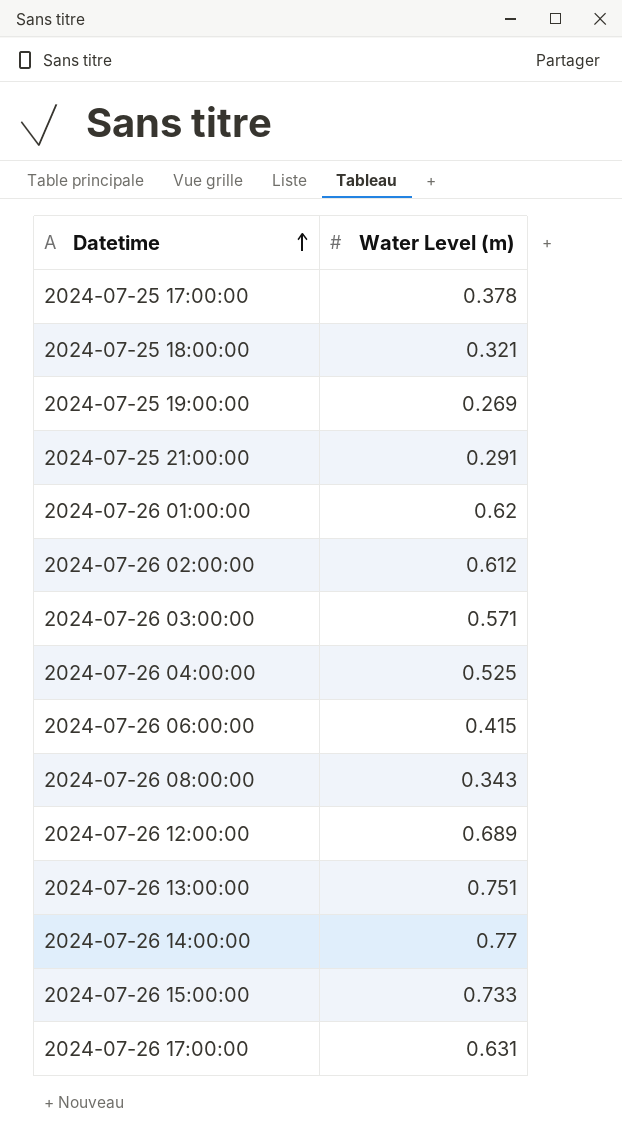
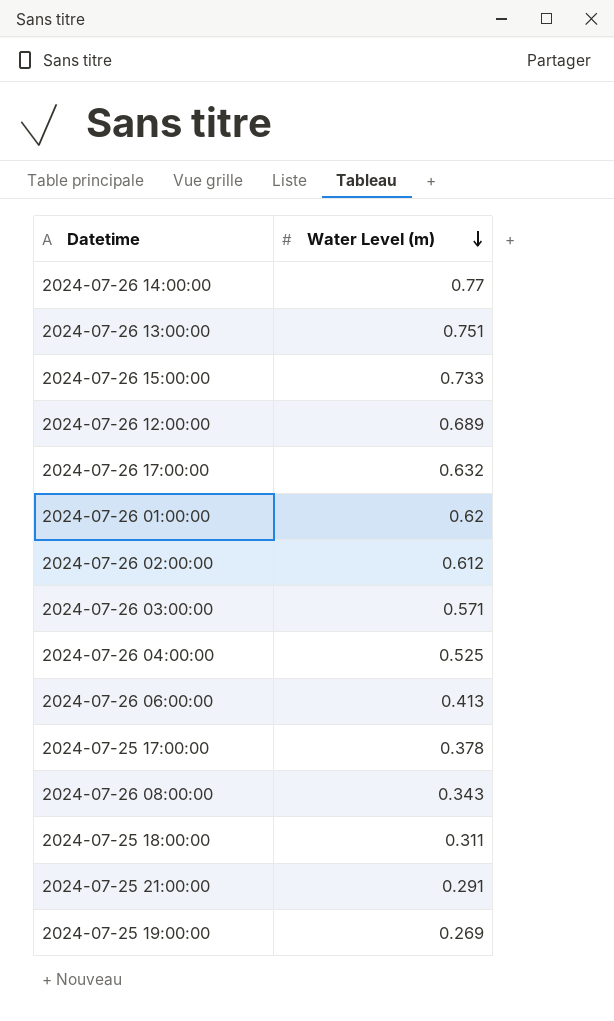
row order: Datetime ascending -> Water Level (m) descending
2024-07-26 17:00:00 | Water Level (m): 0.631 -> 0.632
2024-07-26 06:00:00 | Water Level (m): 0.415 -> 0.413
2024-07-25 18:00:00 | Water Level (m): 0.321 -> 0.311

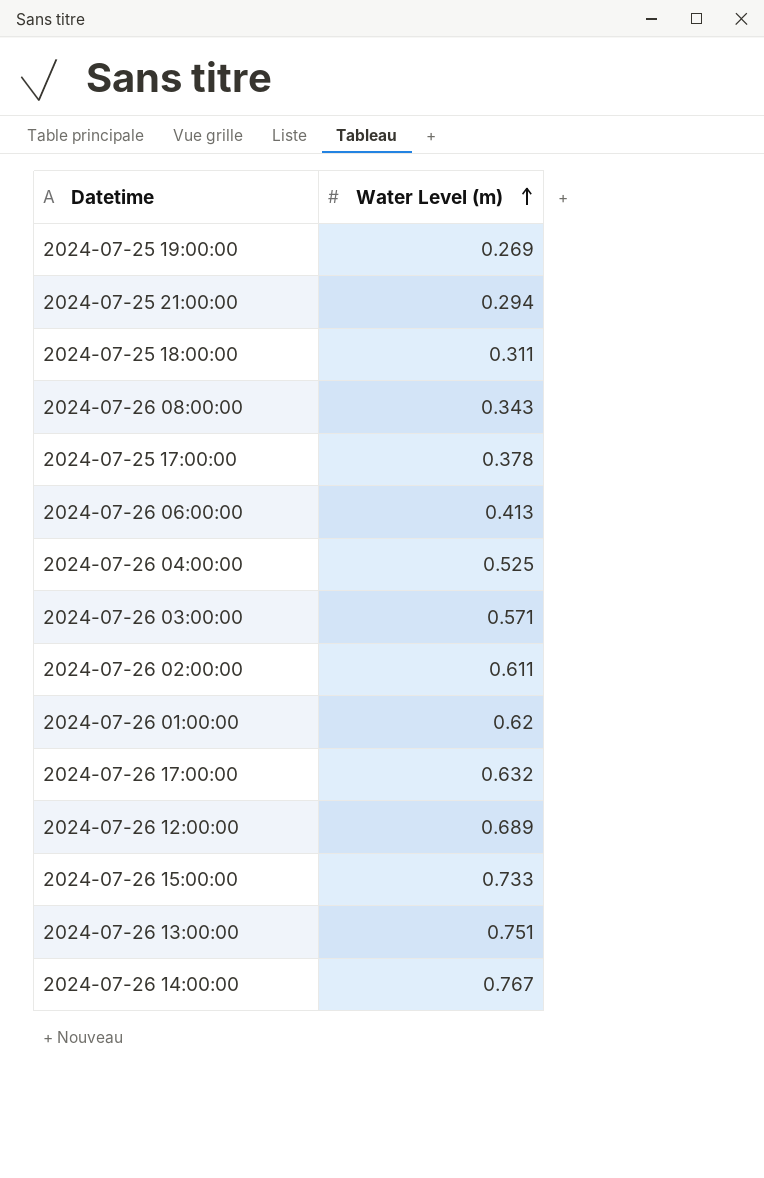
row order: Water Level (m) descending -> Water Level (m) ascending
2024-07-25 21:00:00 | Water Level (m): 0.291 -> 0.294
2024-07-26 02:00:00 | Water Level (m): 0.612 -> 0.611
2024-07-26 14:00:00 | Water Level (m): 0.77 -> 0.767

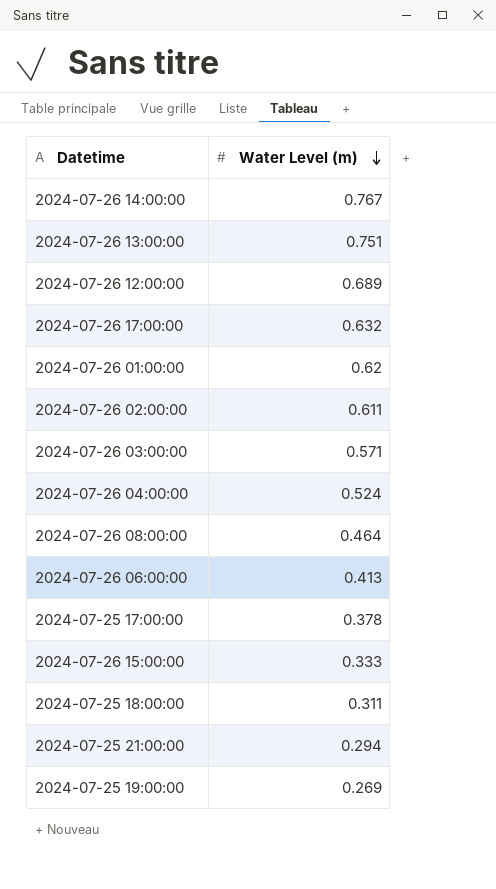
row order: Water Level (m) ascending -> Water Level (m) descending
2024-07-26 04:00:00 | Water Level (m): 0.525 -> 0.524
2024-07-26 08:00:00 | Water Level (m): 0.343 -> 0.464
2024-07-26 15:00:00 | Water Level (m): 0.733 -> 0.333

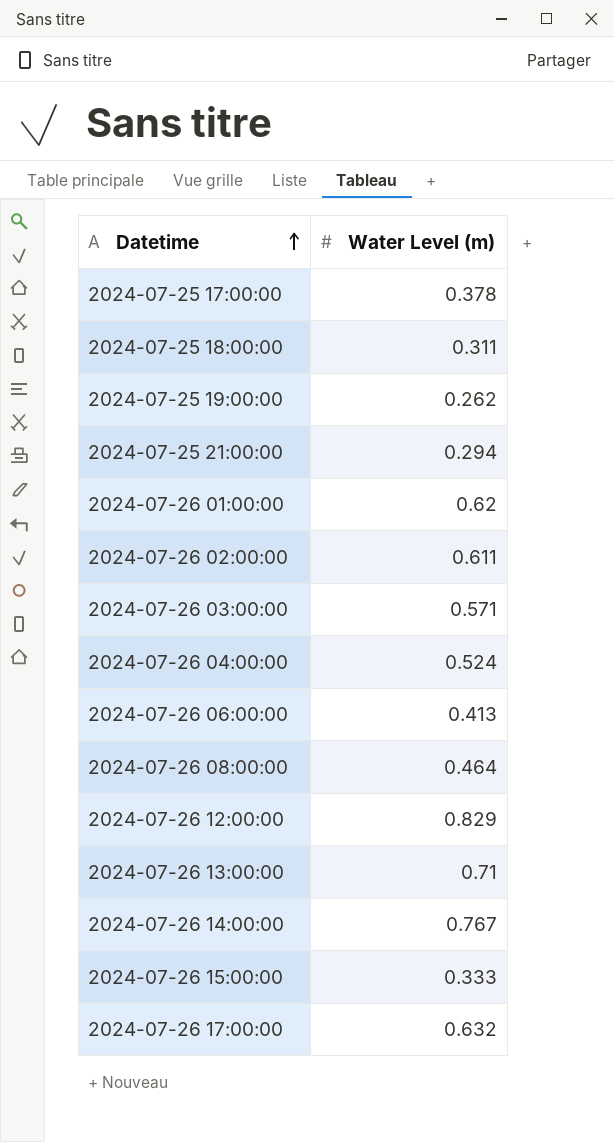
row order: Water Level (m) descending -> Datetime ascending
2024-07-25 19:00:00 | Water Level (m): 0.269 -> 0.262
2024-07-26 12:00:00 | Water Level (m): 0.689 -> 0.829
2024-07-26 13:00:00 | Water Level (m): 0.751 -> 0.71

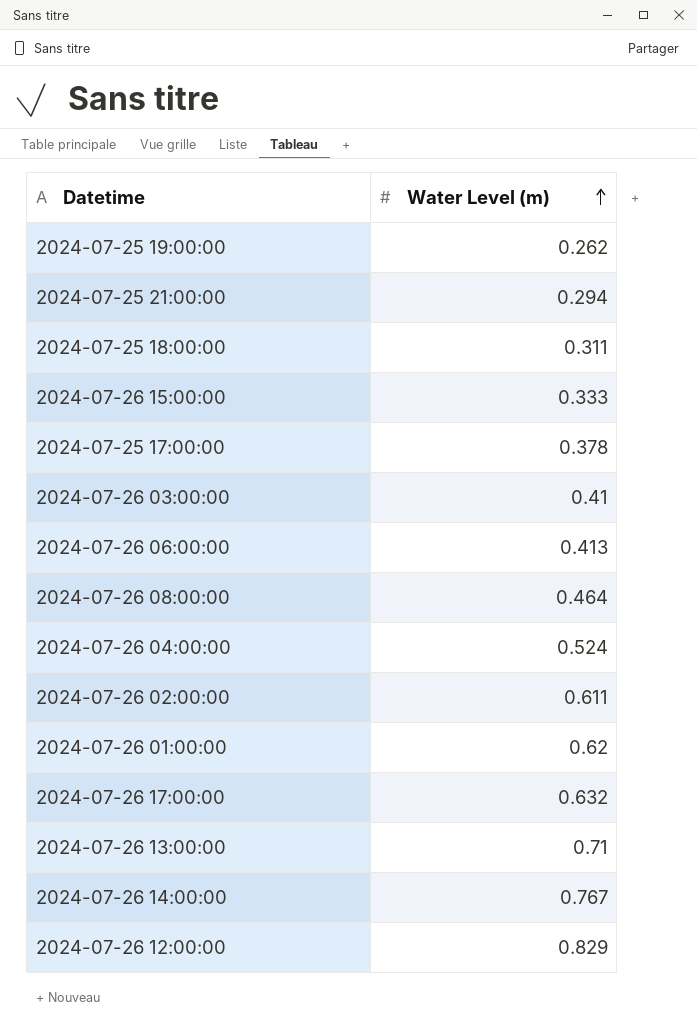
row order: Datetime ascending -> Water Level (m) ascending
2024-07-26 03:00:00 | Water Level (m): 0.571 -> 0.41

